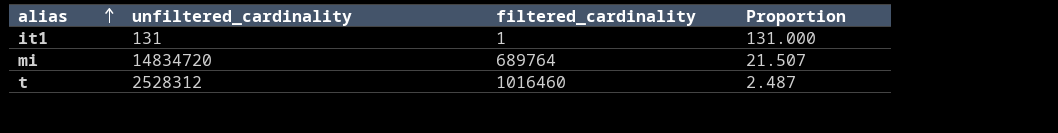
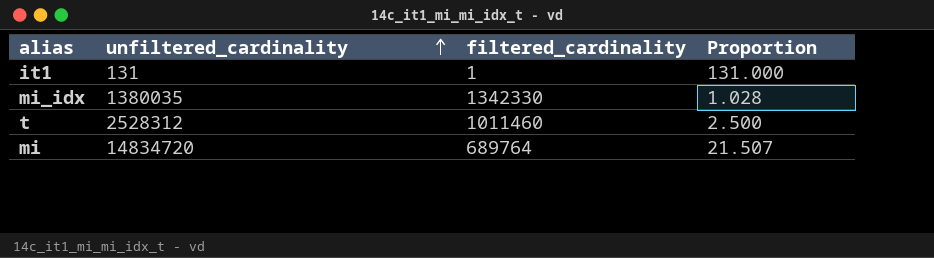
row order: alias ascending -> unfiltered_cardinality ascending
row mi_idx: none -> 1380035 | 1342330 | 1.028
t | filtered_cardinality: 1016460 -> 1011460
t | Proportion: 2.487 -> 2.500

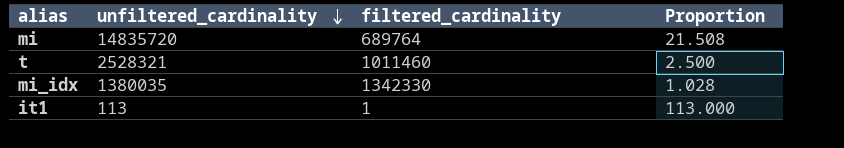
row order: unfiltered_cardinality ascending -> unfiltered_cardinality descending
mi | unfiltered_cardinality: 14834720 -> 14835720
mi | Proportion: 21.507 -> 21.508
t | unfiltered_cardinality: 2528312 -> 2528321
it1 | unfiltered_cardinality: 131 -> 113
it1 | Proportion: 131.000 -> 113.000

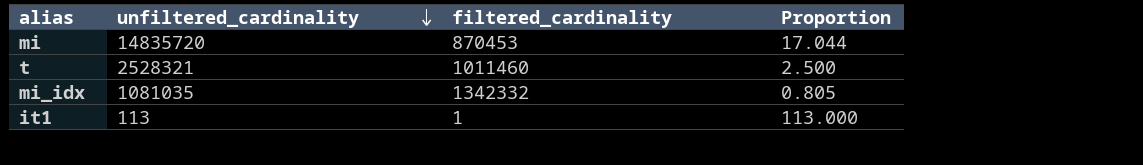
mi | filtered_cardinality: 689764 -> 870453
mi | Proportion: 21.508 -> 17.044
mi_idx | unfiltered_cardinality: 1380035 -> 1081035
mi_idx | filtered_cardinality: 1342330 -> 1342332
mi_idx | Proportion: 1.028 -> 0.805

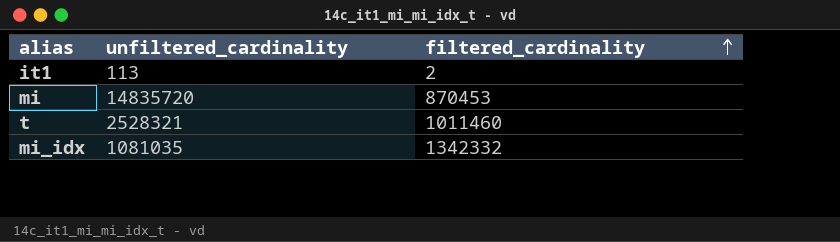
row order: unfiltered_cardinality descending -> filtered_cardinality ascending
column Proportion | formula: [unfiltered_cardinality] / [filtered_cardinality] -> none
it1 | filtered_cardinality: 1 -> 2

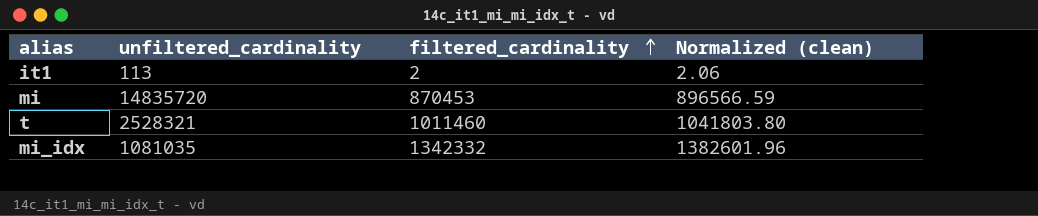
column Normalized (clean) | formula: none -> [filtered_cardinality] * 1.03

